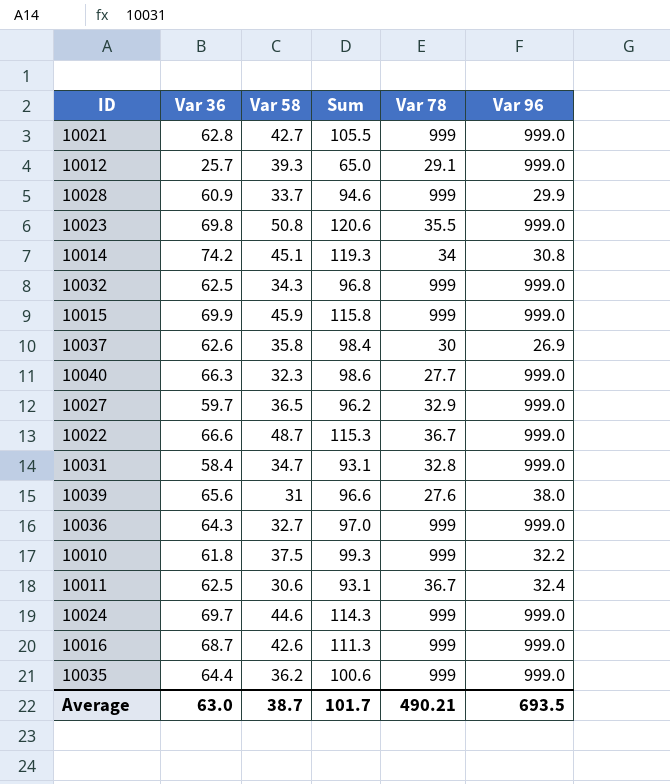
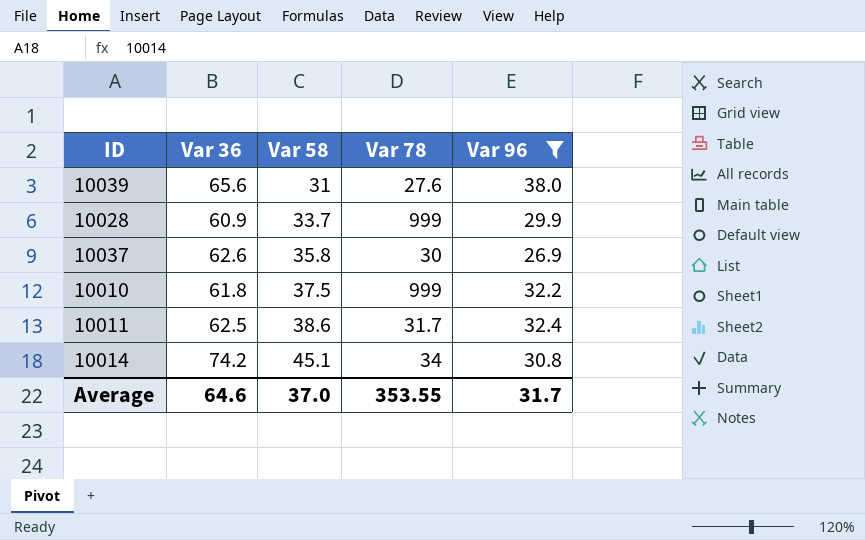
filter: none -> Var 96 != 999.0
row order: none -> Var 58 ascending
column Sum | formula: [Var 36] + [Var 58] -> none
10011 | Var 58: 30.6 -> 38.6
10011 | Var 78: 36.7 -> 31.7
Average | Var 36: 63.0 -> 64.6
Average | Var 58: 38.7 -> 37.0
Average | Var 78: 490.21 -> 353.55
Average | Var 96: 693.5 -> 31.7

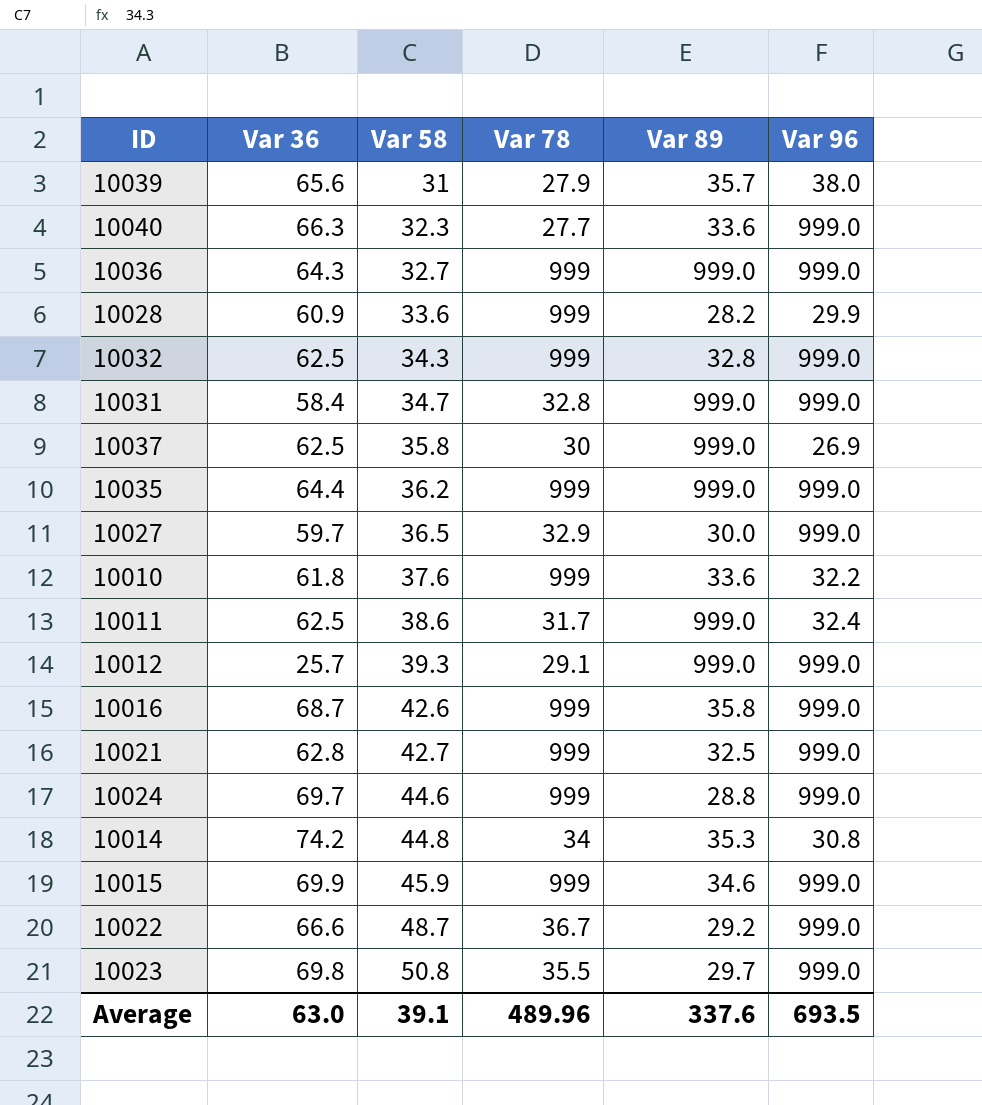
filter: Var 96 != 999.0 -> none
column Var 89 | position: none -> 5
10039 | Var 78: 27.6 -> 27.9
10028 | Var 58: 33.7 -> 33.6
10037 | Var 36: 62.6 -> 62.5
10010 | Var 58: 37.5 -> 37.6
10014 | Var 58: 45.1 -> 44.8
Average | Var 36: 64.6 -> 63.0
Average | Var 58: 37.0 -> 39.1
Average | Var 78: 353.55 -> 489.96
Average | Var 96: 31.7 -> 693.5

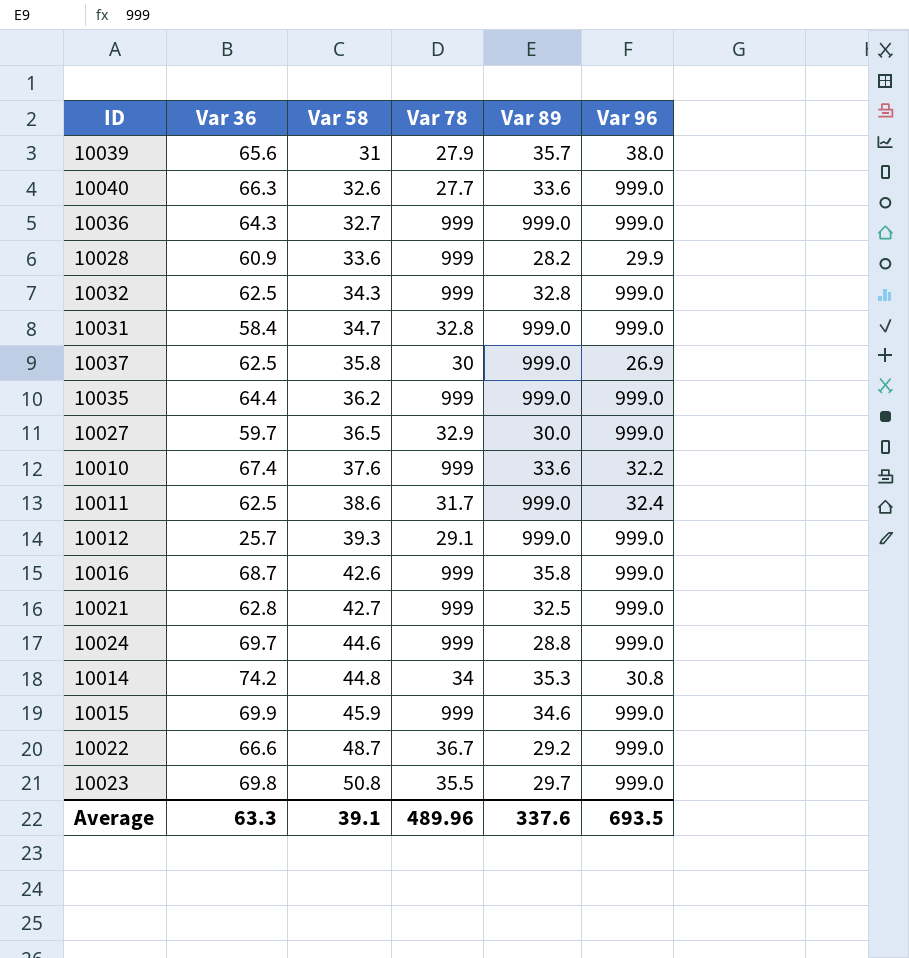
10040 | Var 58: 32.3 -> 32.6
10010 | Var 36: 61.8 -> 67.4
Average | Var 36: 63.0 -> 63.3

